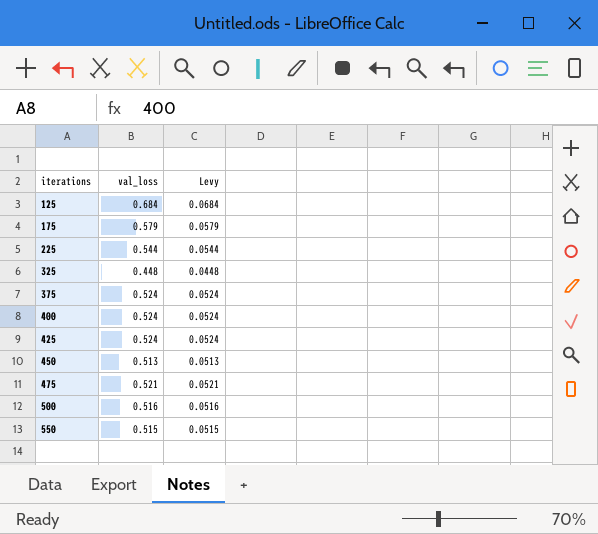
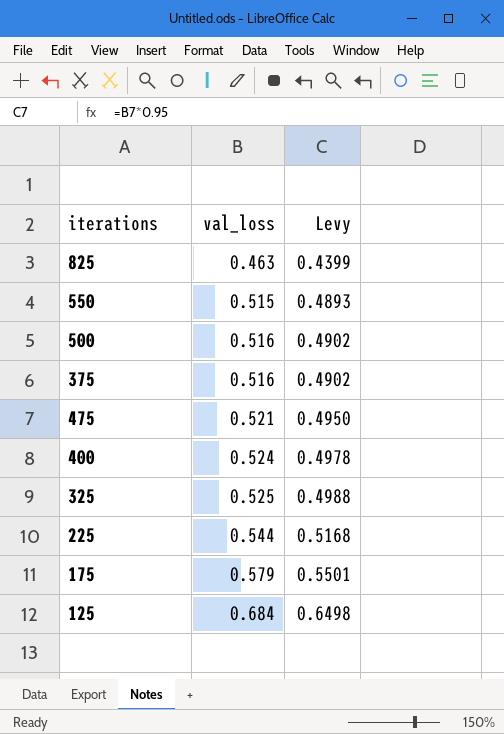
row order: iterations ascending -> val_loss ascending
column Levy | formula: [val_loss] * 0.1 -> [val_loss] * 0.95
row 425: 0.524 | 0.0524 -> none
row 450: 0.513 | 0.0513 -> none
row 825: none -> 0.463 | 0.4399
375 | val_loss: 0.524 -> 0.516
325 | val_loss: 0.448 -> 0.525

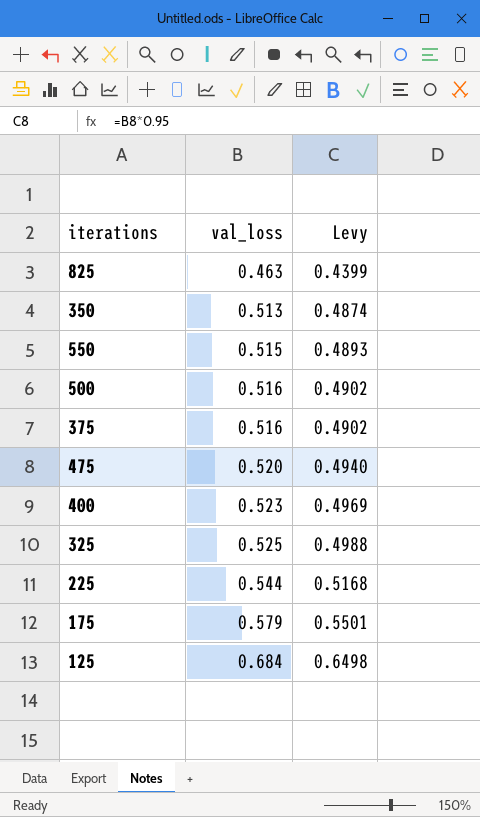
row 350: none -> 0.513 | 0.4874
475 | val_loss: 0.521 -> 0.520
475 | Levy: 0.4950 -> 0.4940
400 | val_loss: 0.524 -> 0.523
400 | Levy: 0.4978 -> 0.4969

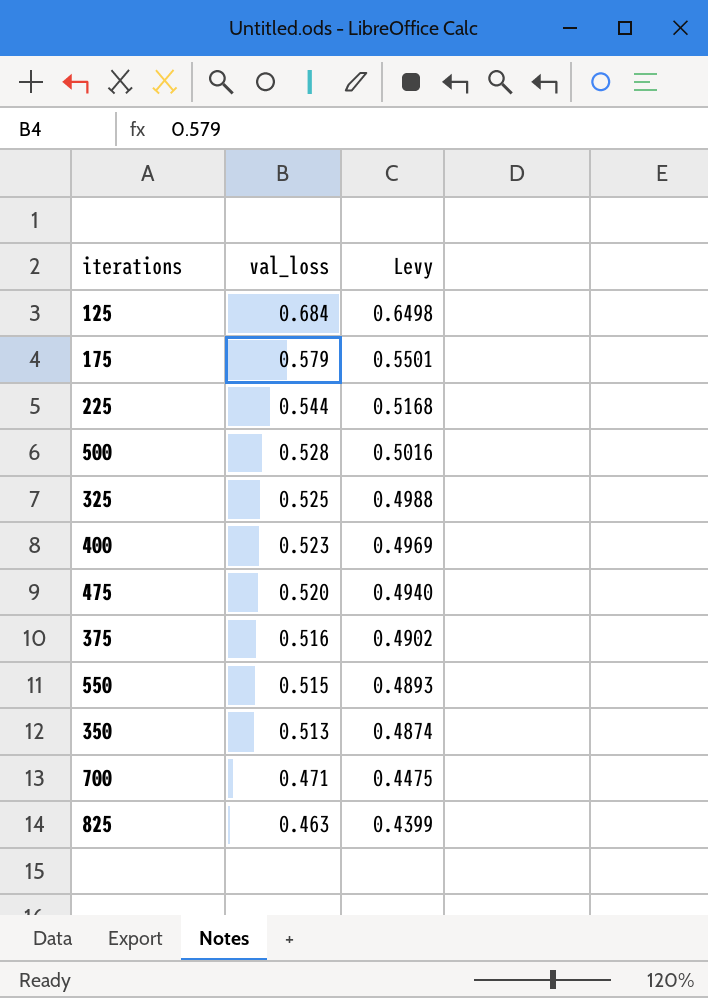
row order: val_loss ascending -> val_loss descending
500 | val_loss: 0.516 -> 0.528
500 | Levy: 0.4902 -> 0.5016
row 700: none -> 0.471 | 0.4475

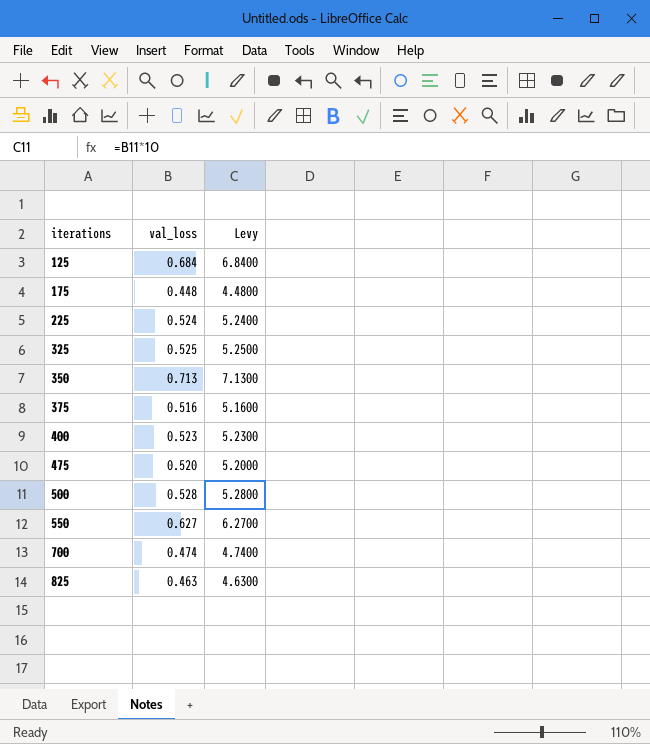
row order: val_loss descending -> iterations ascending
column Levy | formula: [val_loss] * 0.95 -> [val_loss] * 10
175 | val_loss: 0.579 -> 0.448
225 | val_loss: 0.544 -> 0.524
350 | val_loss: 0.513 -> 0.713
550 | val_loss: 0.515 -> 0.627
700 | val_loss: 0.471 -> 0.474

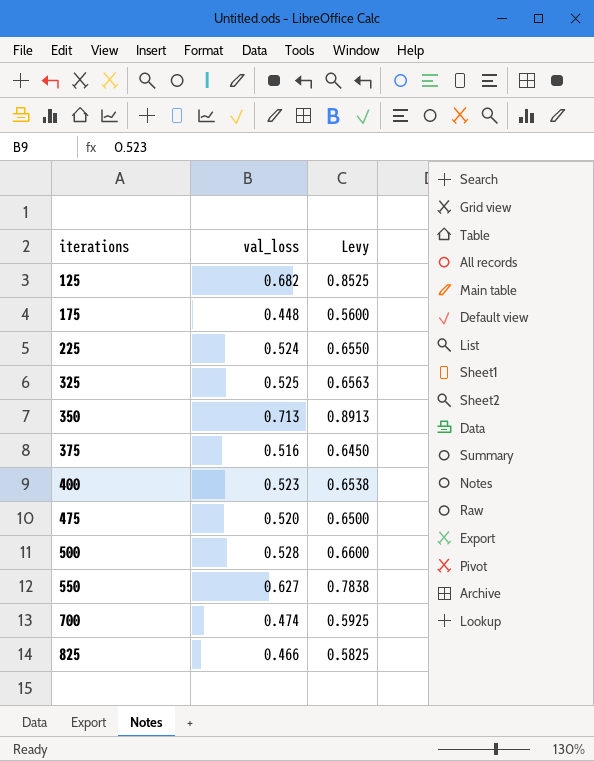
column Levy | formula: [val_loss] * 10 -> [val_loss] * 1.25
125 | val_loss: 0.684 -> 0.682
825 | val_loss: 0.463 -> 0.466

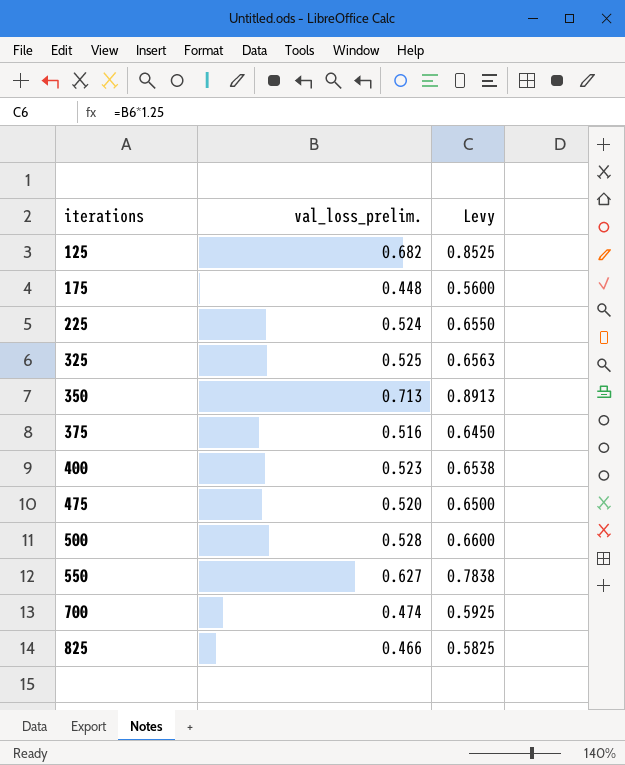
column name: val_loss -> val_loss_prelim.

